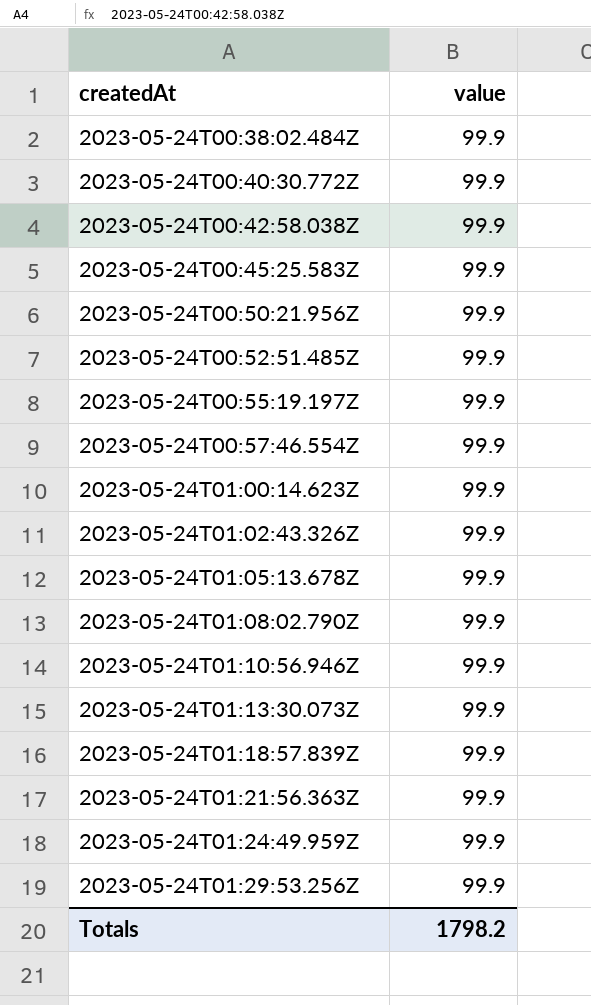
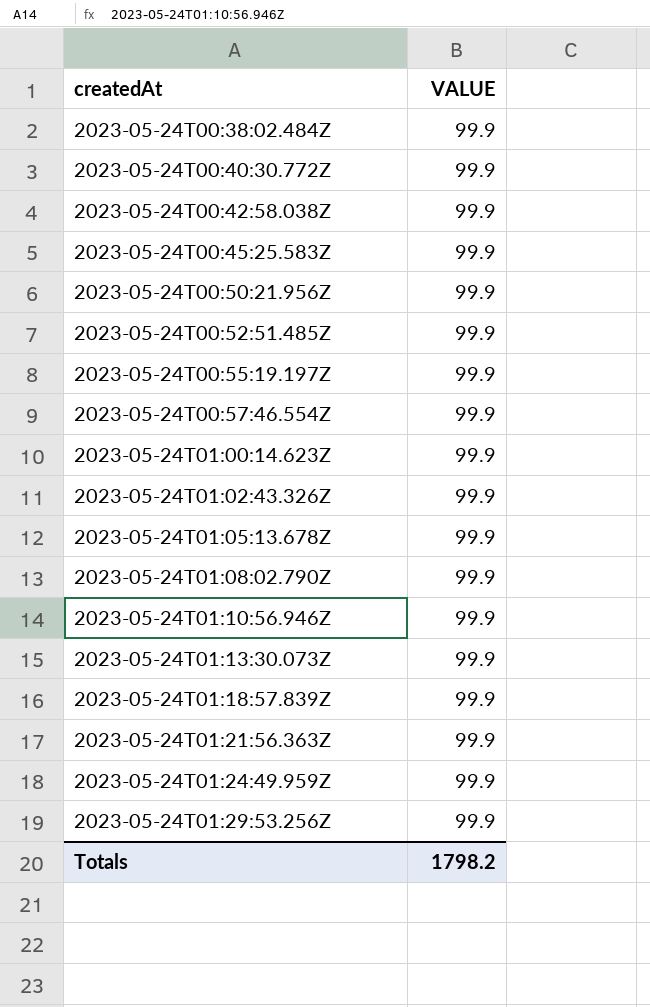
column name: value -> VALUE

